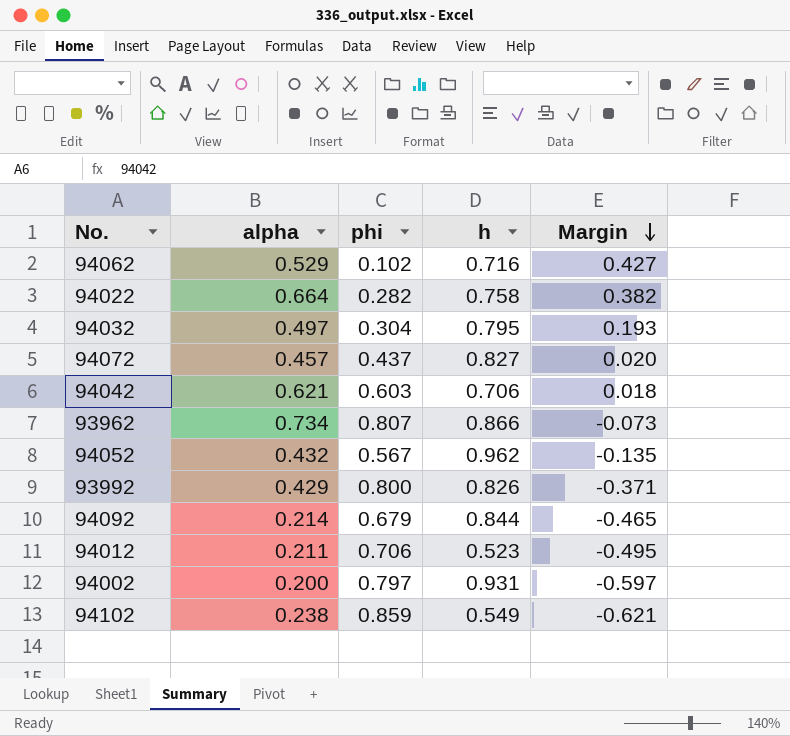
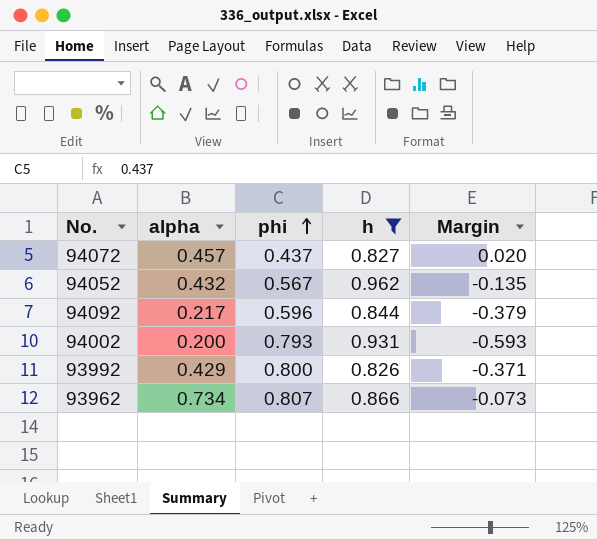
filter: none -> h >= 0.826
row order: Margin descending -> phi ascending
94092 | alpha: 0.214 -> 0.217
94092 | phi: 0.679 -> 0.596
94092 | Margin: -0.465 -> -0.379
94002 | phi: 0.797 -> 0.793
94002 | Margin: -0.597 -> -0.593

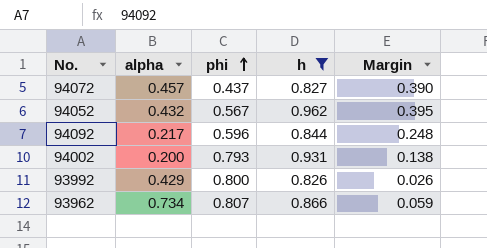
column Margin | formula: [alpha] - [phi] -> [h] - [phi]

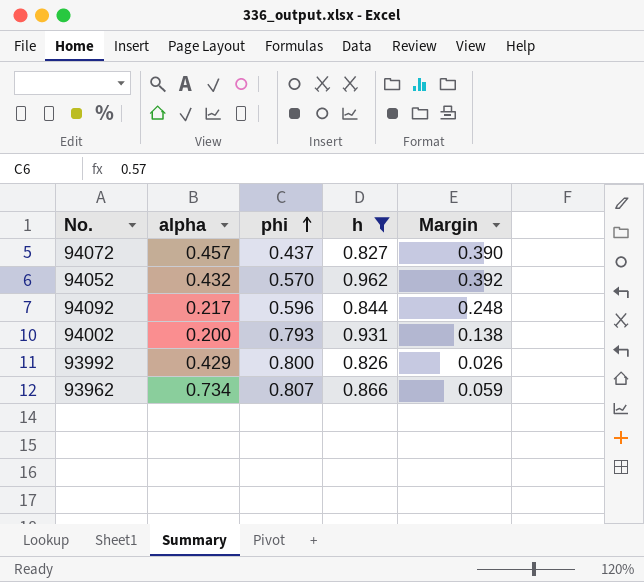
94052 | phi: 0.567 -> 0.570
94052 | Margin: 0.395 -> 0.392

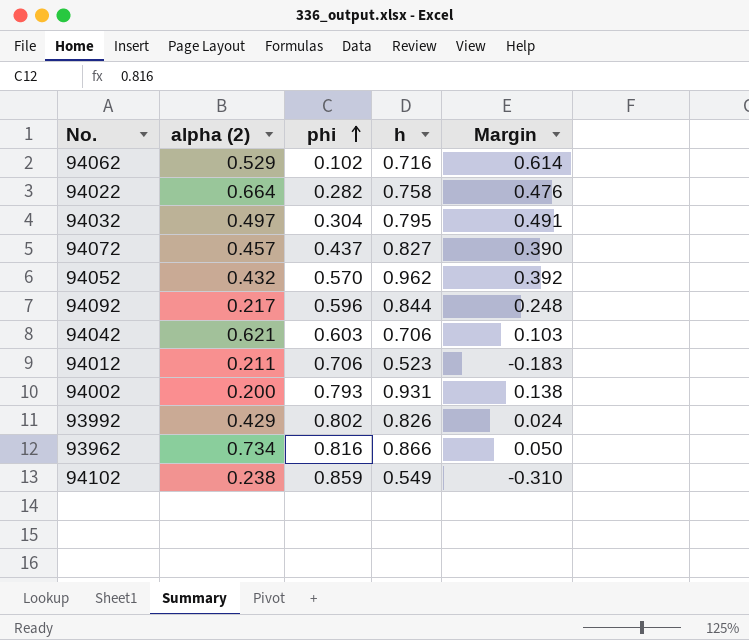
filter: h >= 0.826 -> none
column name: alpha -> alpha (2)
93992 | phi: 0.800 -> 0.802
93992 | Margin: 0.026 -> 0.024
93962 | phi: 0.807 -> 0.816
93962 | Margin: 0.059 -> 0.050

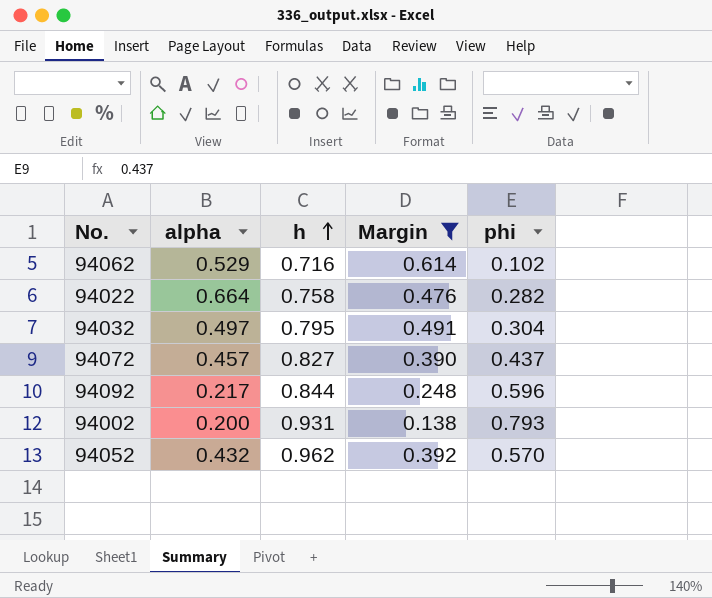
filter: none -> Margin >= 0.138
row order: phi ascending -> h ascending
column name: alpha (2) -> alpha
column phi | position: 3 -> 5

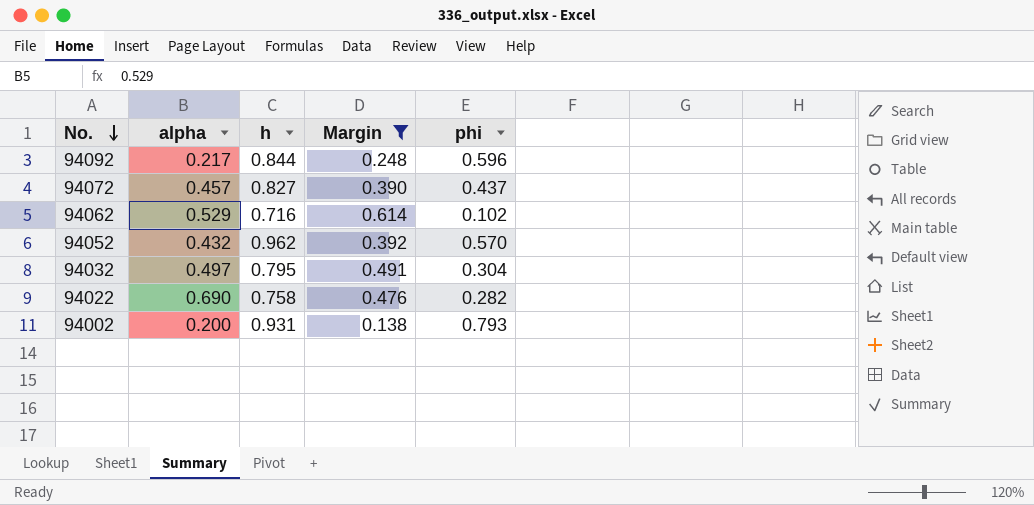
row order: h ascending -> No. descending
94022 | alpha: 0.664 -> 0.690

